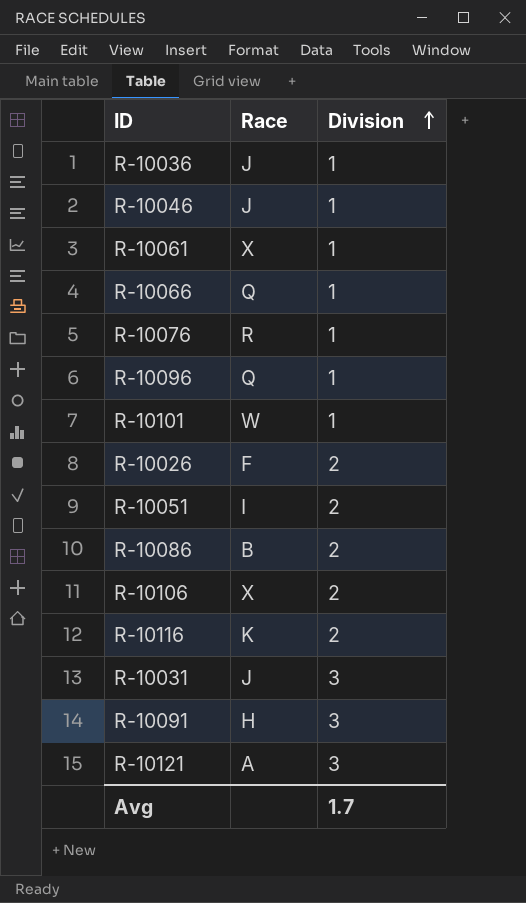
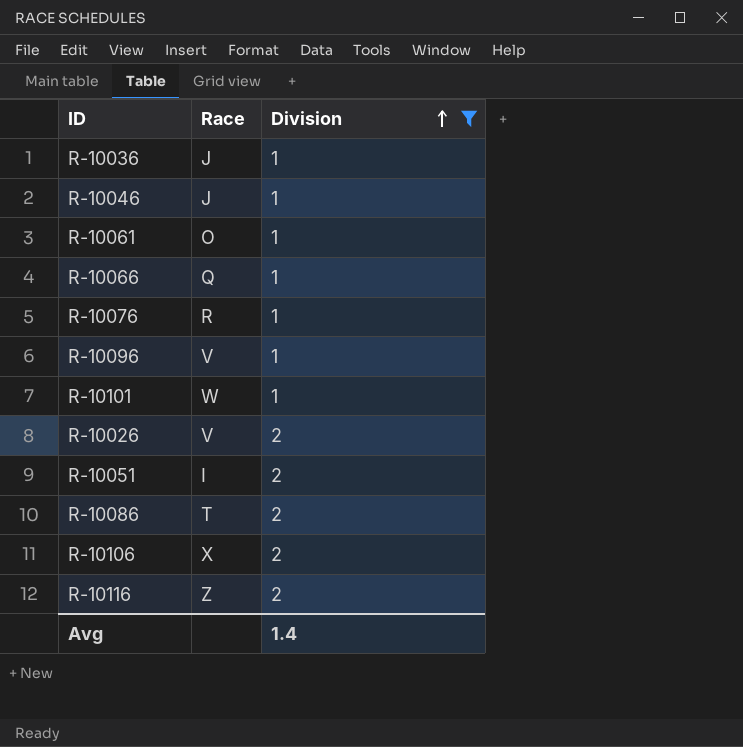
filter: none -> Division != 3
R-10061 | Race: X -> O
R-10096 | Race: Q -> V
R-10026 | Race: F -> V
R-10086 | Race: B -> T
R-10116 | Race: K -> Z
Avg | Division: 1.7 -> 1.4

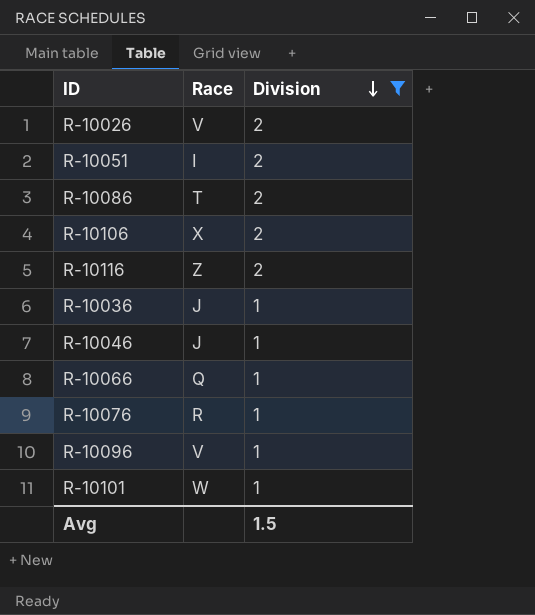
row order: Division ascending -> Division descending
row R-10061: O | 1 -> none
Avg | Division: 1.4 -> 1.5

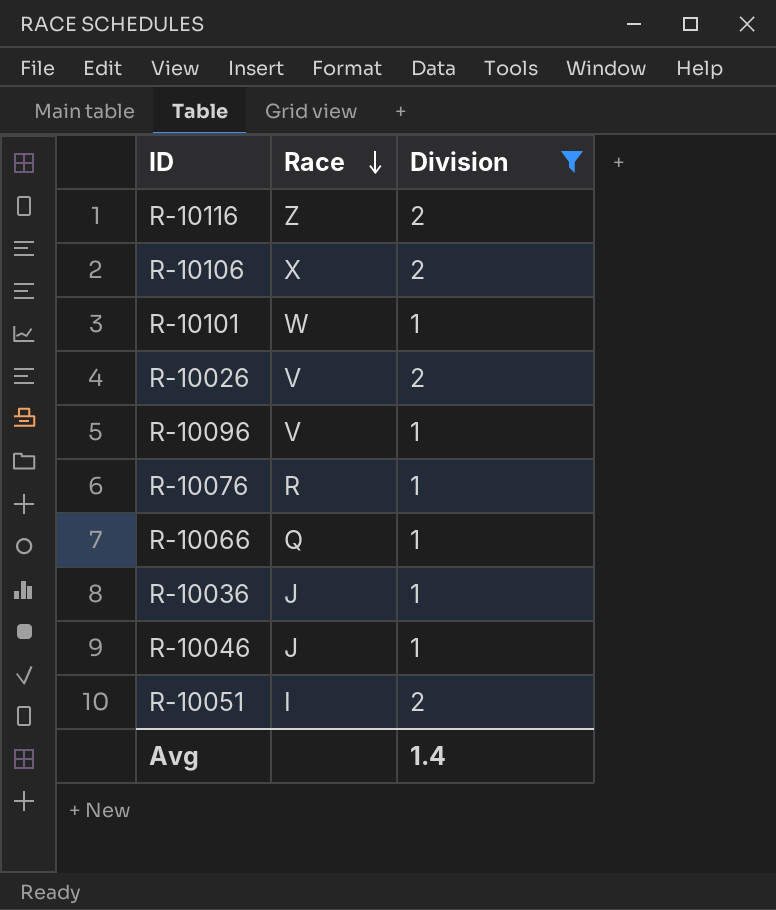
row order: Division descending -> Race descending
row R-10086: T | 2 -> none
Avg | Division: 1.5 -> 1.4

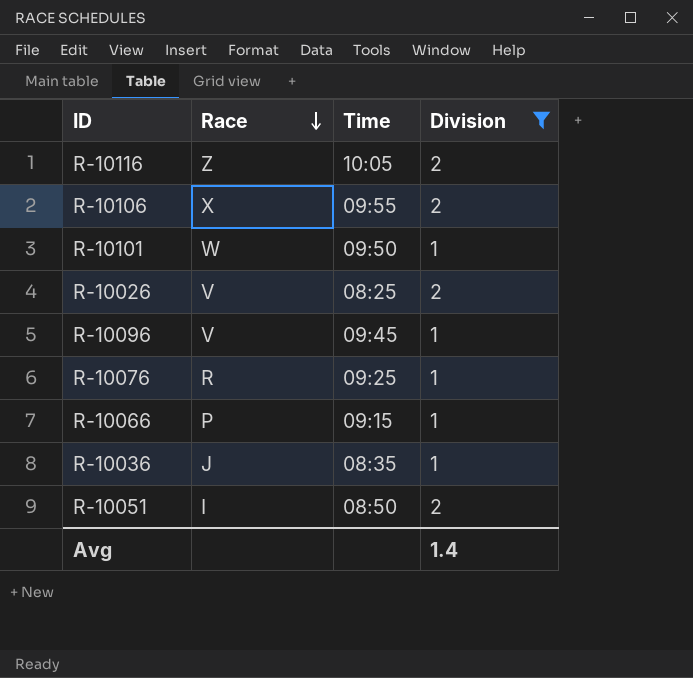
column Time | position: none -> 3
row R-10046: J | 1 -> none
R-10066 | Race: Q -> P

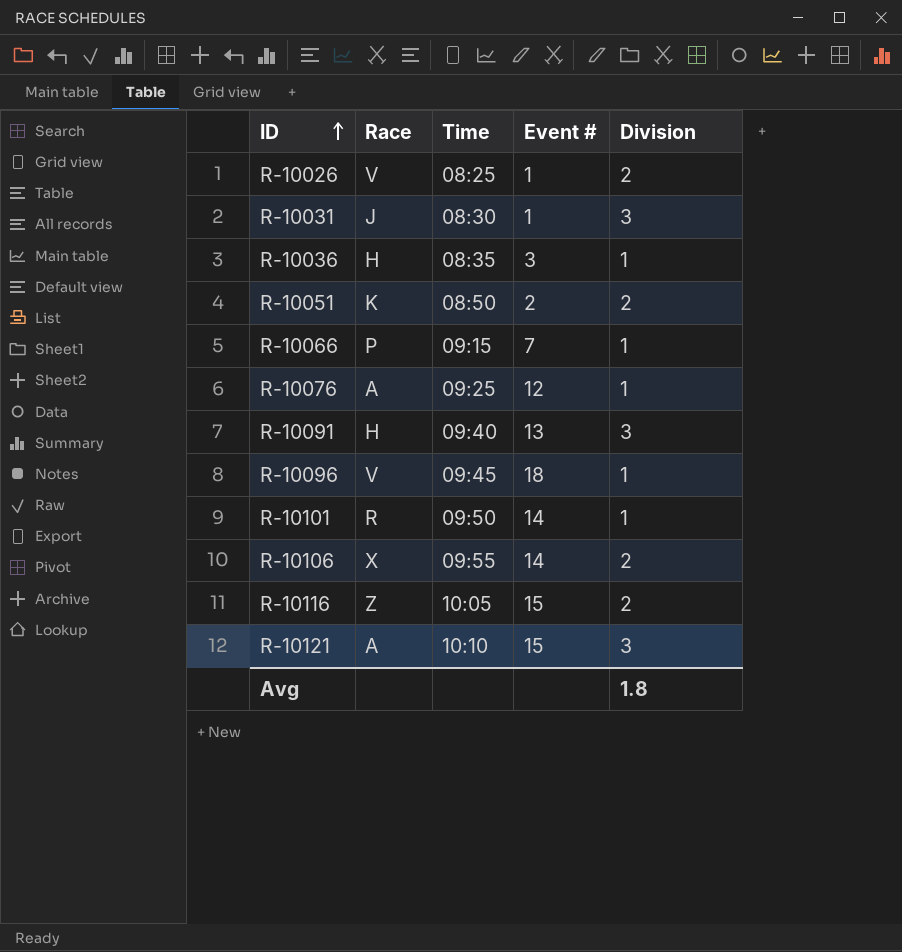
filter: Division != 3 -> none
row order: Race descending -> ID ascending
column Event # | position: none -> 4
R-10036 | Race: J -> H
R-10051 | Race: I -> K
R-10076 | Race: R -> A
R-10101 | Race: W -> R
Avg | Division: 1.4 -> 1.8

